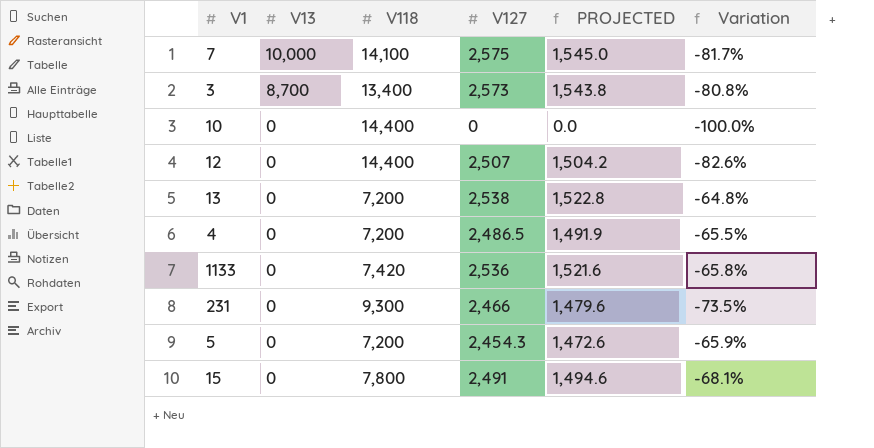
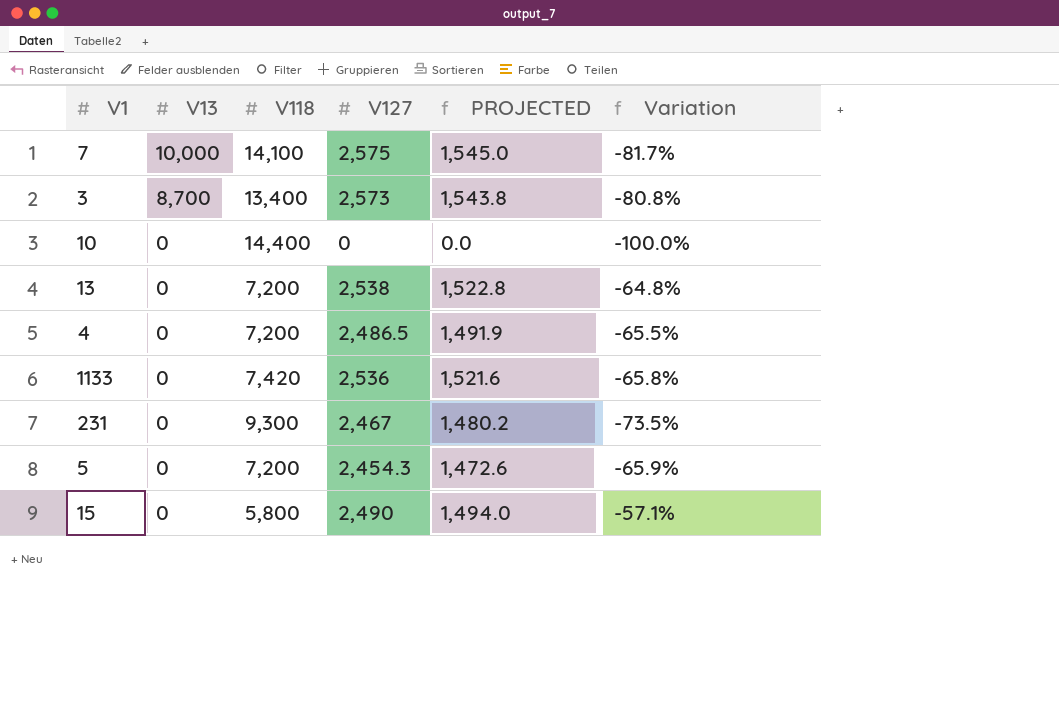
row 12: 0 | 14,400 | 2,507 | 1,504.2 | -82.6% -> none
231 | V127: 2,466 -> 2,467
231 | PROJECTED: 1,479.6 -> 1,480.2
15 | V118: 7,800 -> 5,800
15 | V127: 2,491 -> 2,490
15 | PROJECTED: 1,494.6 -> 1,494.0
15 | Variation: -68.1% -> -57.1%

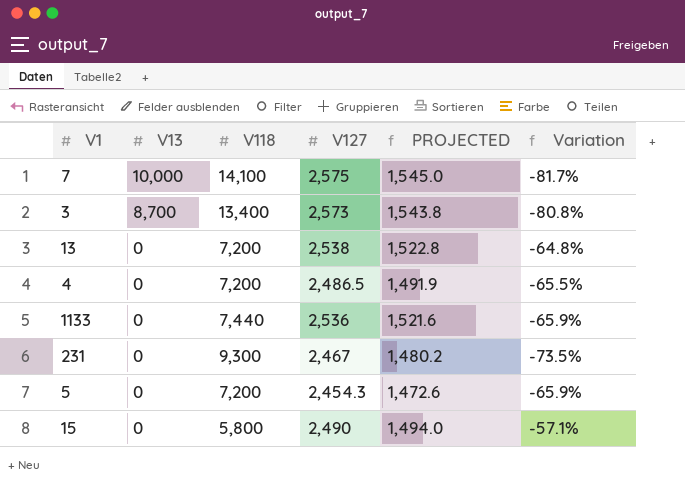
row 10: 0 | 14,400 | 0 | 0.0 | -100.0% -> none
1133 | V118: 7,420 -> 7,440
1133 | Variation: -65.8% -> -65.9%

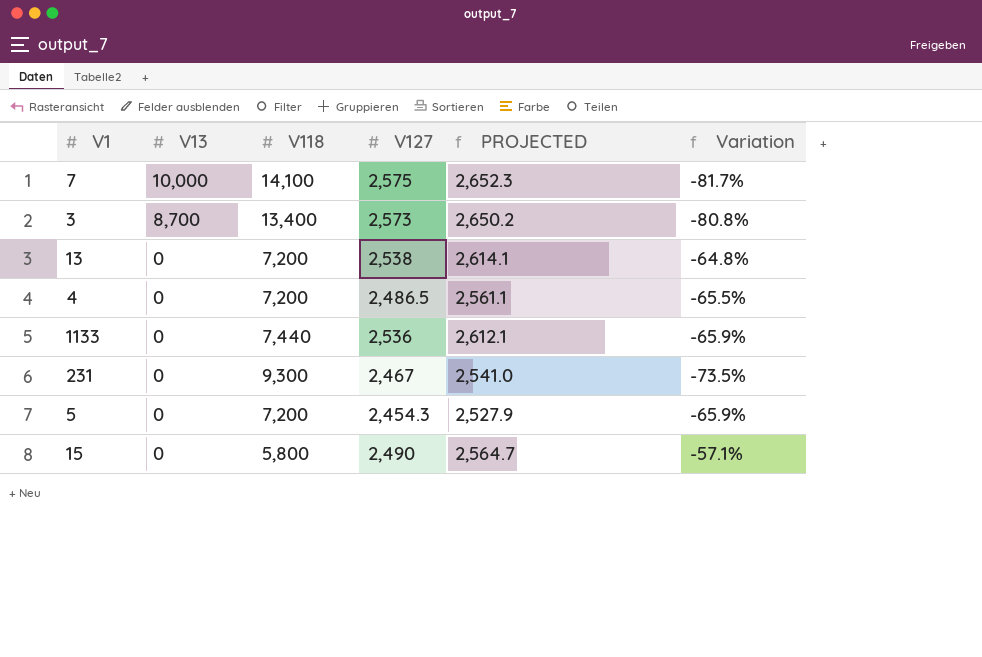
column PROJECTED | formula: [V127] * 0.6 -> [V127] * 1.03

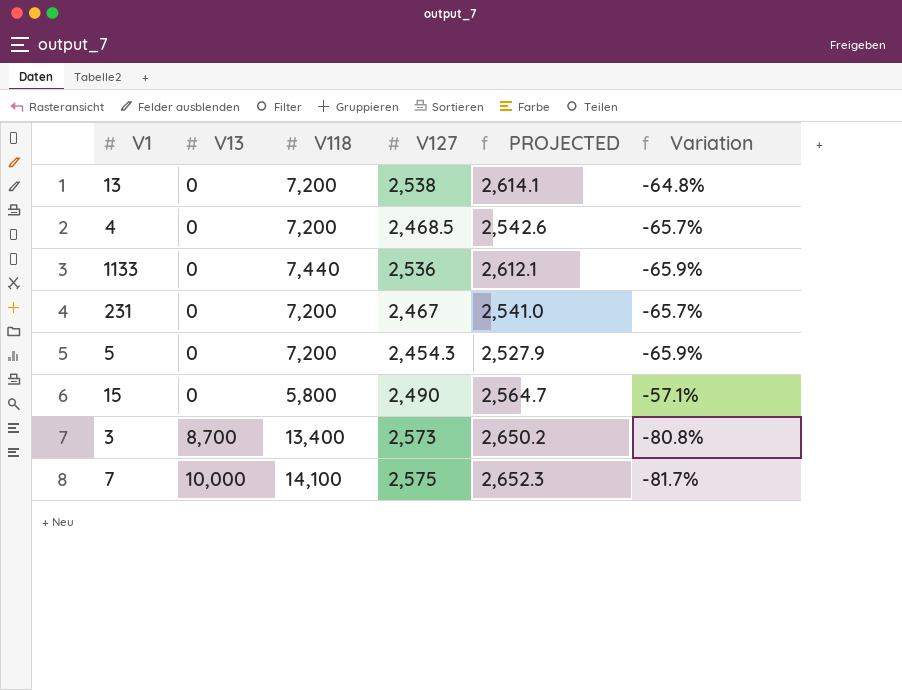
row order: V13 descending -> V13 ascending
4 | V127: 2,486.5 -> 2,468.5
4 | PROJECTED: 2,561.1 -> 2,542.6
4 | Variation: -65.5% -> -65.7%
231 | V118: 9,300 -> 7,200
231 | Variation: -73.5% -> -65.7%

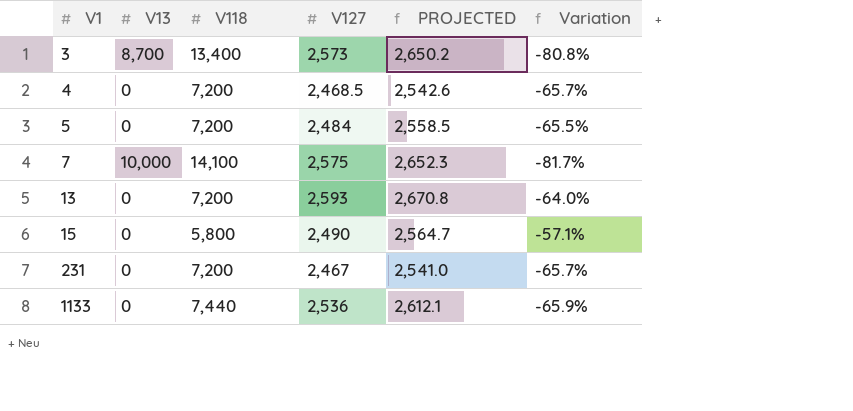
row order: V13 ascending -> V1 ascending
5 | V127: 2,454.3 -> 2,484
5 | PROJECTED: 2,527.9 -> 2,558.5
5 | Variation: -65.9% -> -65.5%
13 | V127: 2,538 -> 2,593
13 | PROJECTED: 2,614.1 -> 2,670.8
13 | Variation: -64.8% -> -64.0%

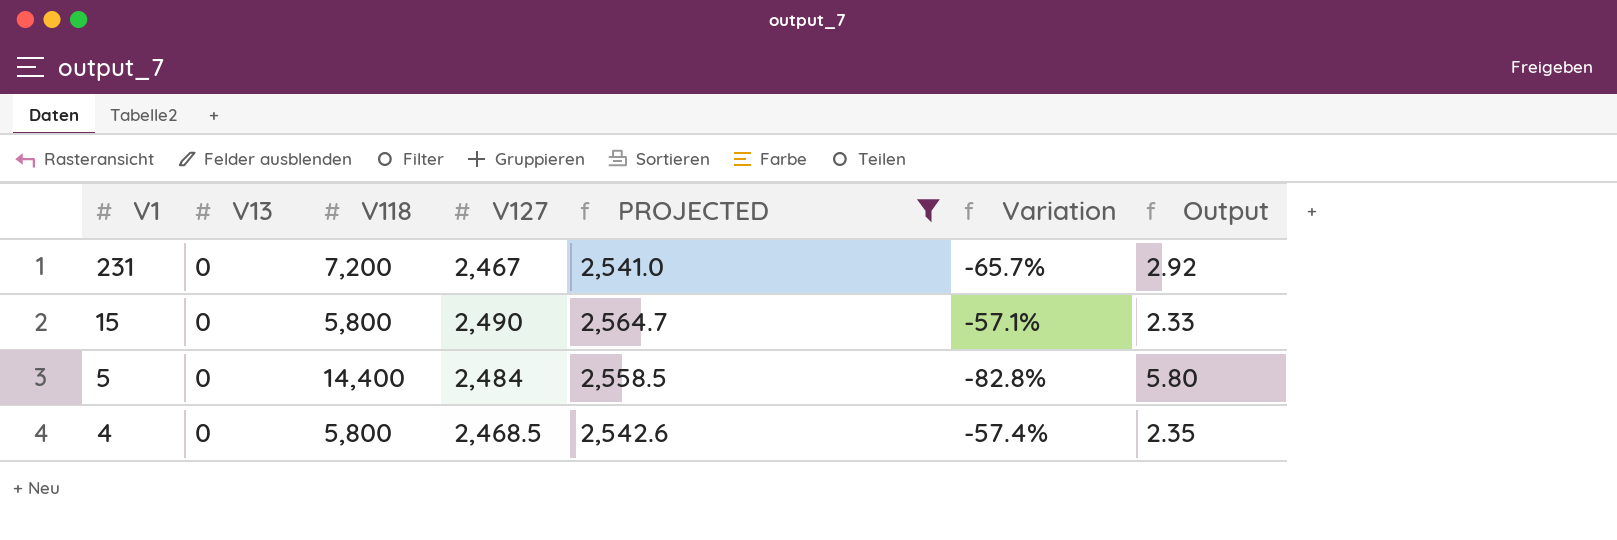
filter: none -> PROJECTED <= 2,564.7
row order: V1 ascending -> V1 descending
column Output | formula: none -> [V118] / [V127]
5 | V118: 7,200 -> 14,400
5 | Variation: -65.5% -> -82.8%
4 | V118: 7,200 -> 5,800
4 | Variation: -65.7% -> -57.4%

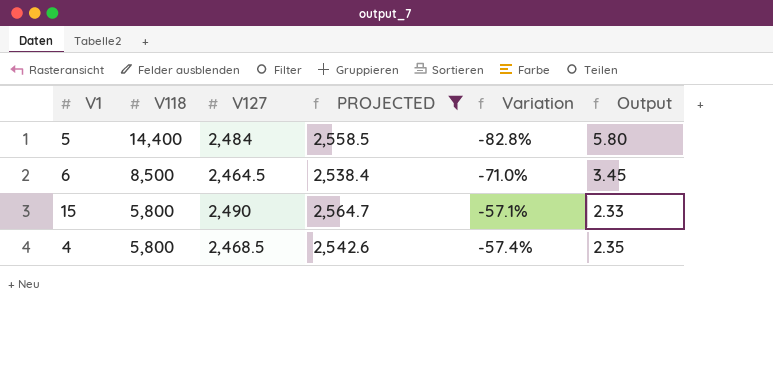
row order: V1 descending -> V118 descending
column V13 | position: 2 -> none
row 231: 0 | 7,200 | 2,467 | 2,541.0 | -65.7% | 2.92 -> none
row 6: none -> 8,500 | 2,464.5 | 2,538.4 | -71.0% | 3.45

